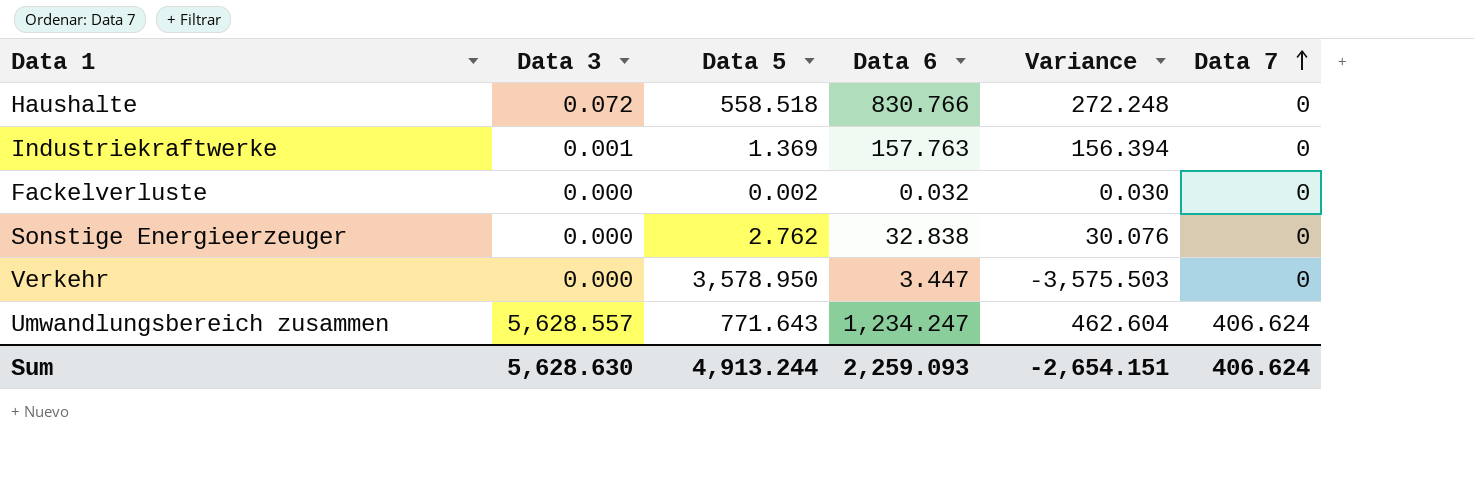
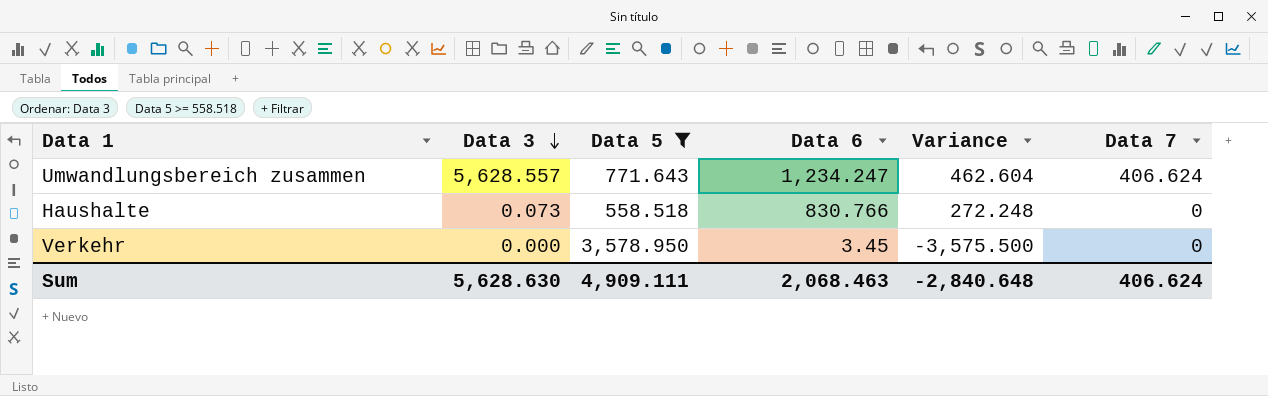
filter: none -> Data 5 >= 558.518
row order: Data 7 ascending -> Data 3 descending
Haushalte | Data 3: 0.072 -> 0.073
Verkehr | Data 6: 3.447 -> 3.45
Verkehr | Variance: -3,575.503 -> -3,575.500
Sum | Data 5: 4,913.244 -> 4,909.111
Sum | Data 6: 2,259.093 -> 2,068.463
Sum | Variance: -2,654.151 -> -2,840.648

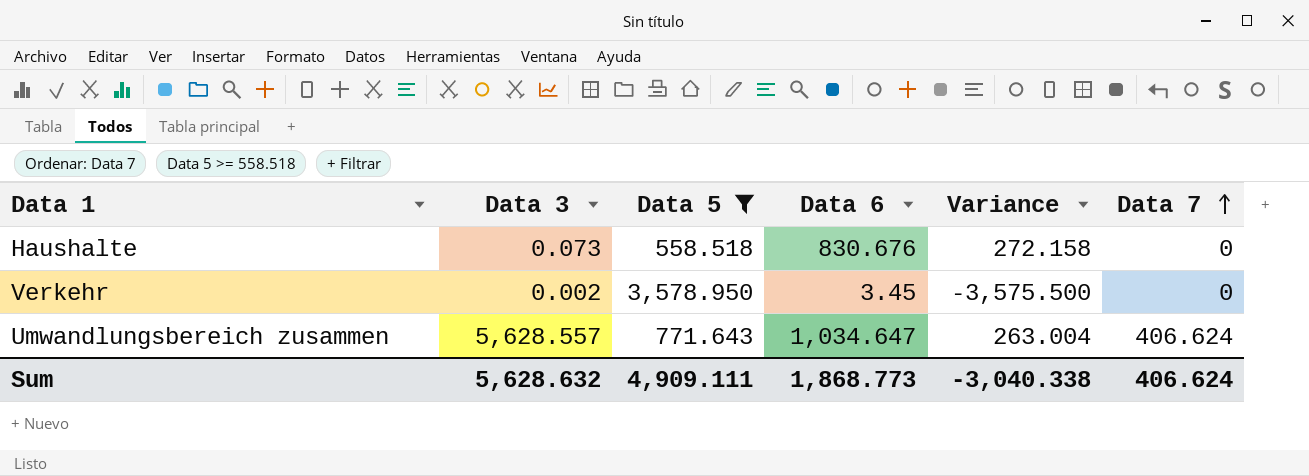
row order: Data 3 descending -> Data 7 ascending
Haushalte | Data 6: 830.766 -> 830.676
Haushalte | Variance: 272.248 -> 272.158
Verkehr | Data 3: 0.000 -> 0.002
Umwandlungsbereich zusammen | Data 6: 1,234.247 -> 1,034.647
Umwandlungsbereich zusammen | Variance: 462.604 -> 263.004
Sum | Data 3: 5,628.630 -> 5,628.632
Sum | Data 6: 2,068.463 -> 1,868.773
Sum | Variance: -2,840.648 -> -3,040.338

